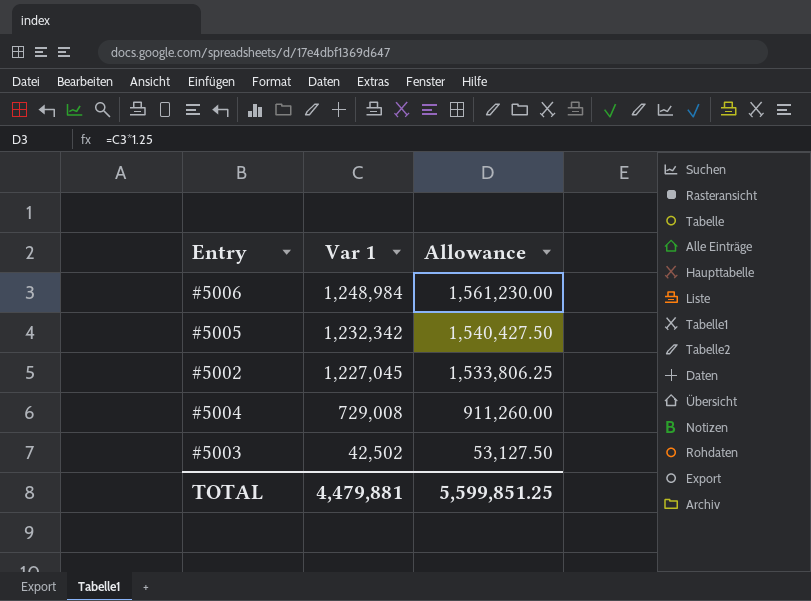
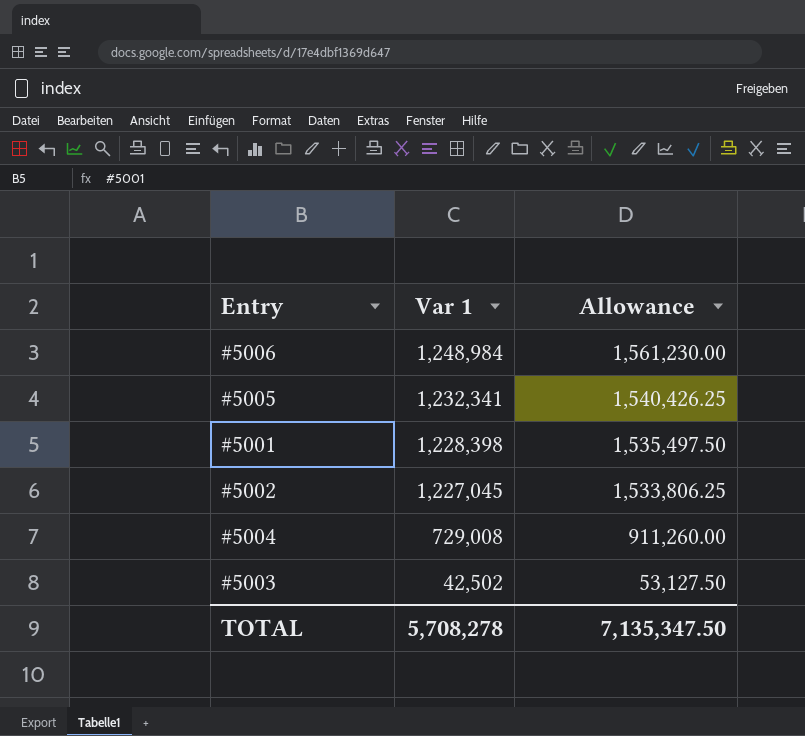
#5005 | Var 1: 1,232,342 -> 1,232,341
#5005 | Allowance: 1,540,427.50 -> 1,540,426.25
row #5001: none -> 1,228,398 | 1,535,497.50
TOTAL | Var 1: 4,479,881 -> 5,708,278
TOTAL | Allowance: 5,599,851.25 -> 7,135,347.50

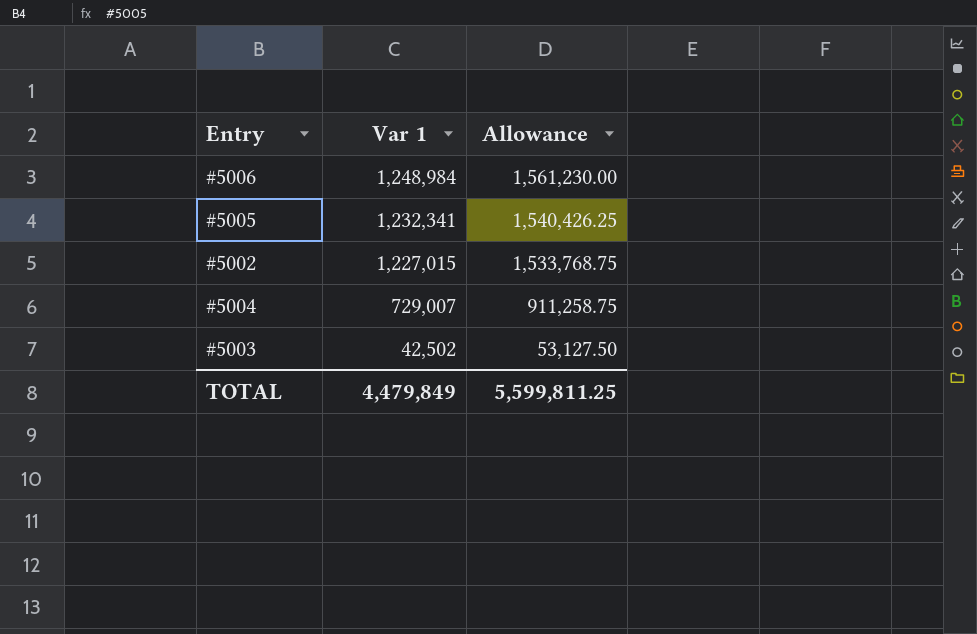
row #5001: 1,228,398 | 1,535,497.50 -> none
#5002 | Var 1: 1,227,045 -> 1,227,015
#5002 | Allowance: 1,533,806.25 -> 1,533,768.75
#5004 | Var 1: 729,008 -> 729,007
#5004 | Allowance: 911,260.00 -> 911,258.75
TOTAL | Var 1: 5,708,278 -> 4,479,849
TOTAL | Allowance: 7,135,347.50 -> 5,599,811.25

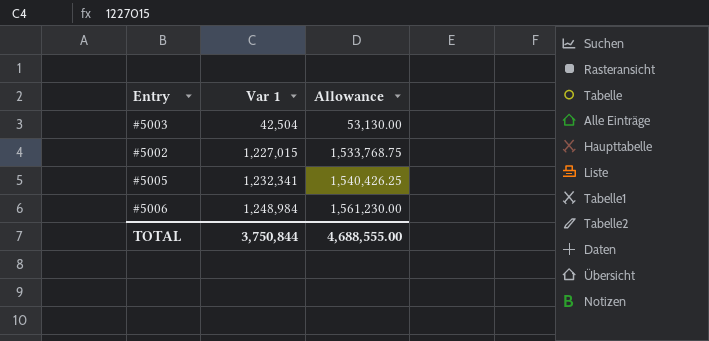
row order: Var 1 descending -> Var 1 ascending
row #5004: 729,007 | 911,258.75 -> none
#5003 | Var 1: 42,502 -> 42,504
#5003 | Allowance: 53,127.50 -> 53,130.00
TOTAL | Var 1: 4,479,849 -> 3,750,844
TOTAL | Allowance: 5,599,811.25 -> 4,688,555.00

